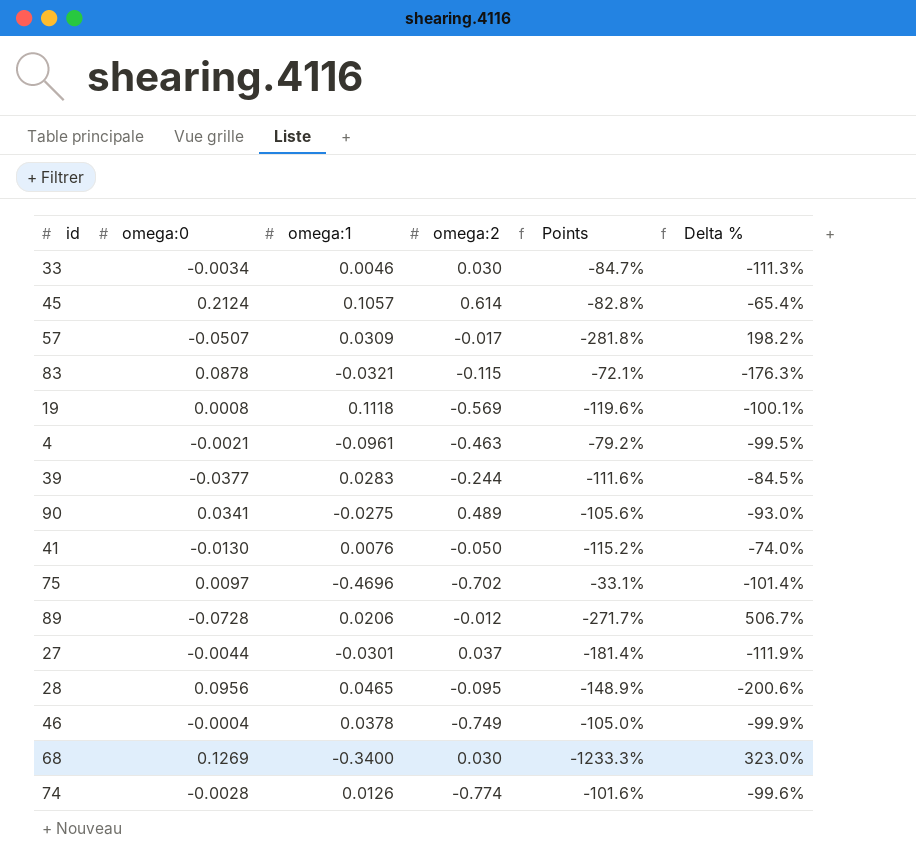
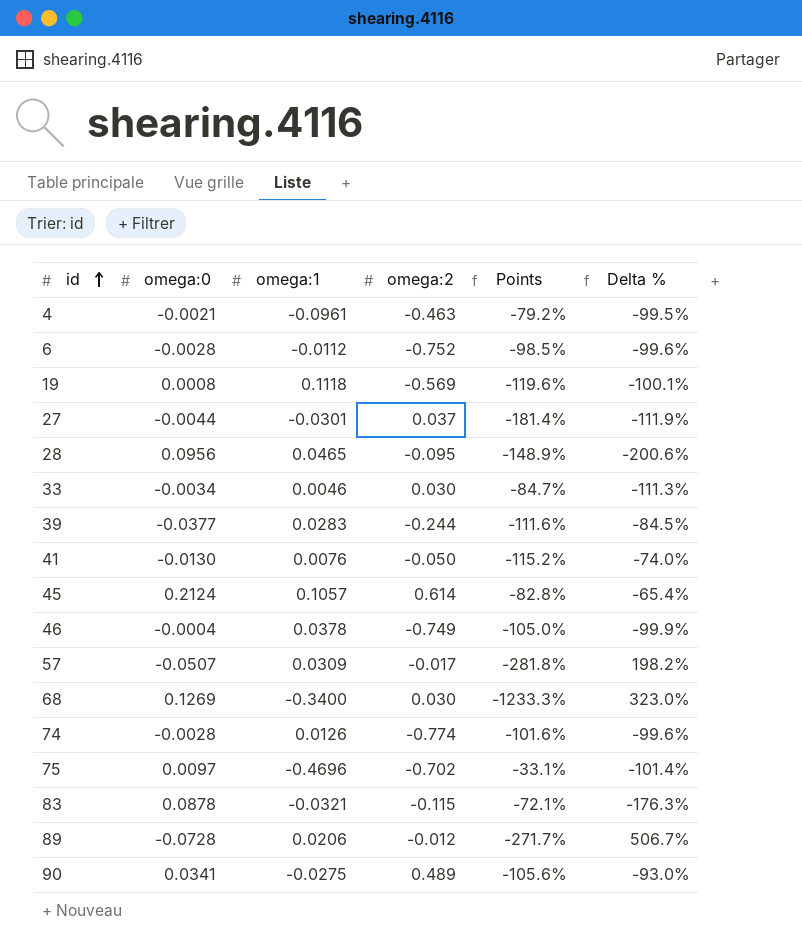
row order: none -> id ascending
row 6: none -> -0.0028 | -0.0112 | -0.752 | -98.5% | -99.6%

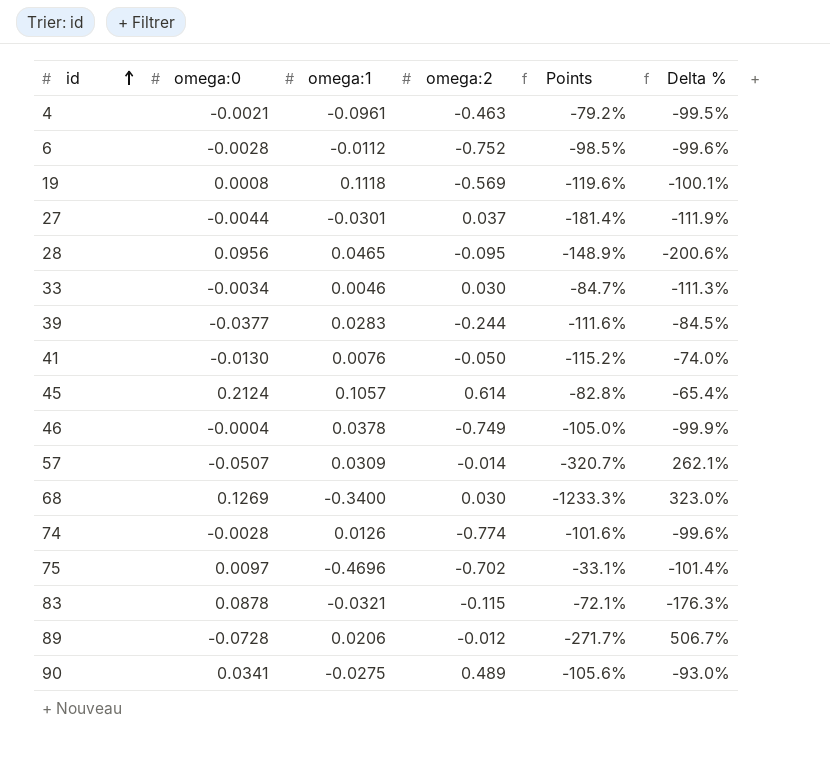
57 | omega:2: -0.017 -> -0.014
57 | Points: -281.8% -> -320.7%
57 | Delta %: 198.2% -> 262.1%

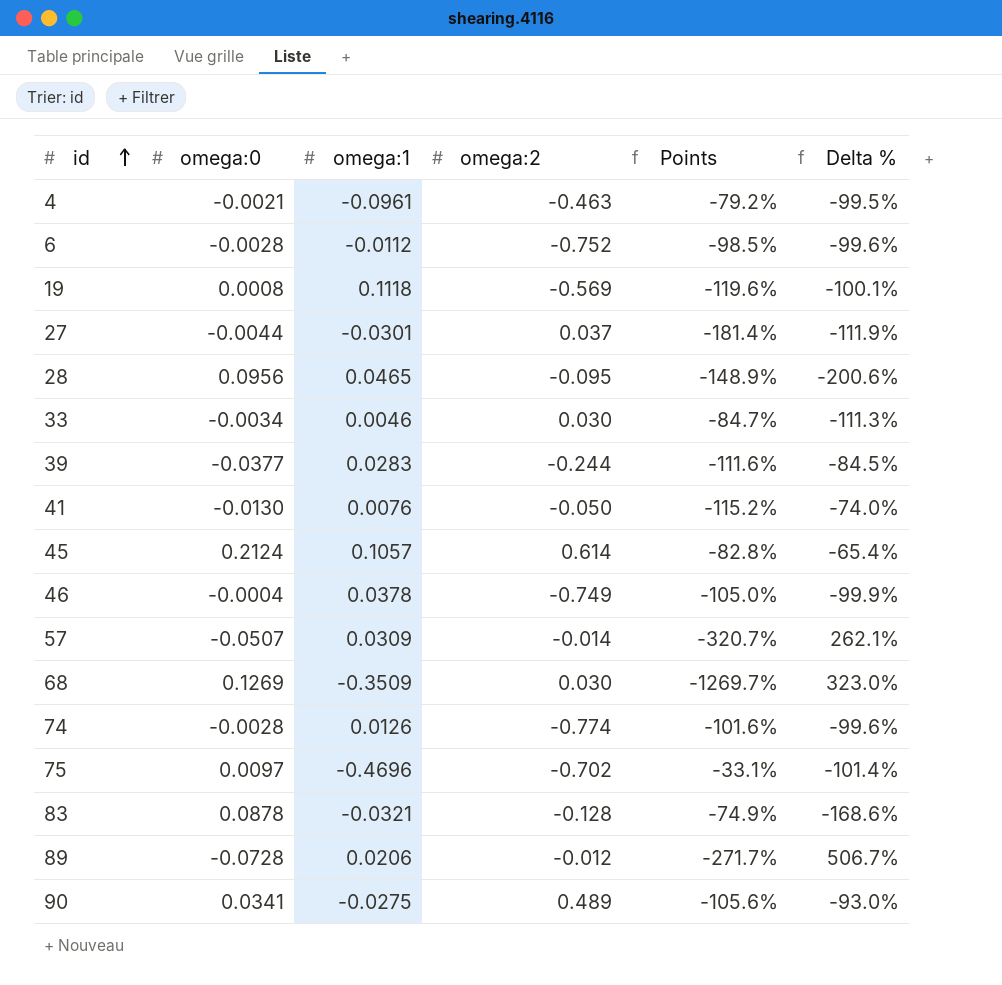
68 | omega:1: -0.3400 -> -0.3509
68 | Points: -1233.3% -> -1269.7%
83 | omega:2: -0.115 -> -0.128
83 | Points: -72.1% -> -74.9%
83 | Delta %: -176.3% -> -168.6%

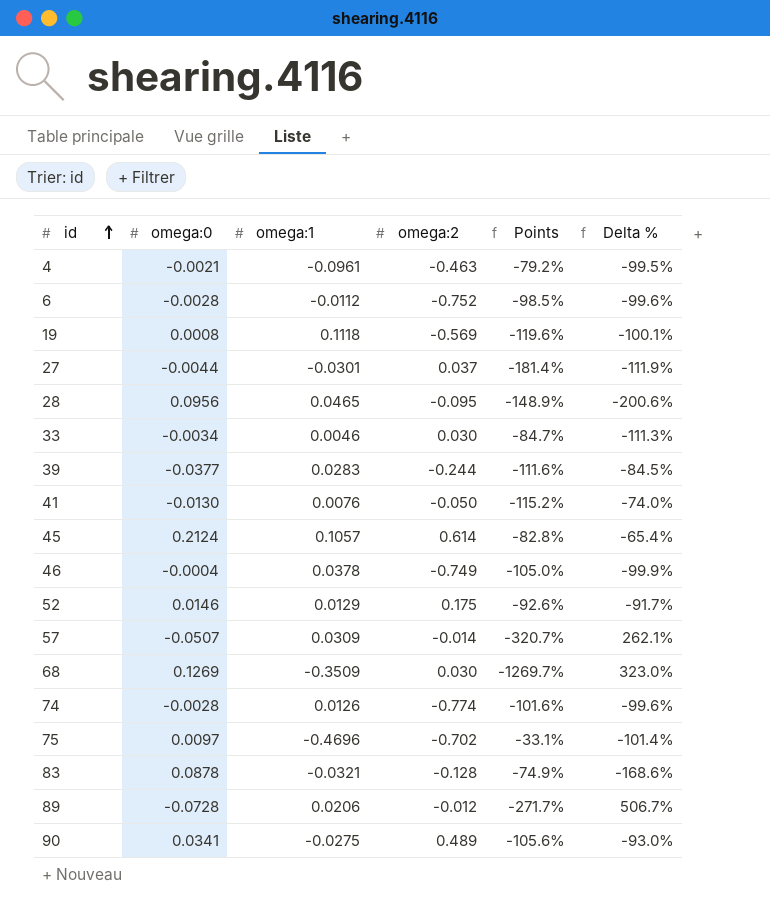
row 52: none -> 0.0146 | 0.0129 | 0.175 | -92.6% | -91.7%

